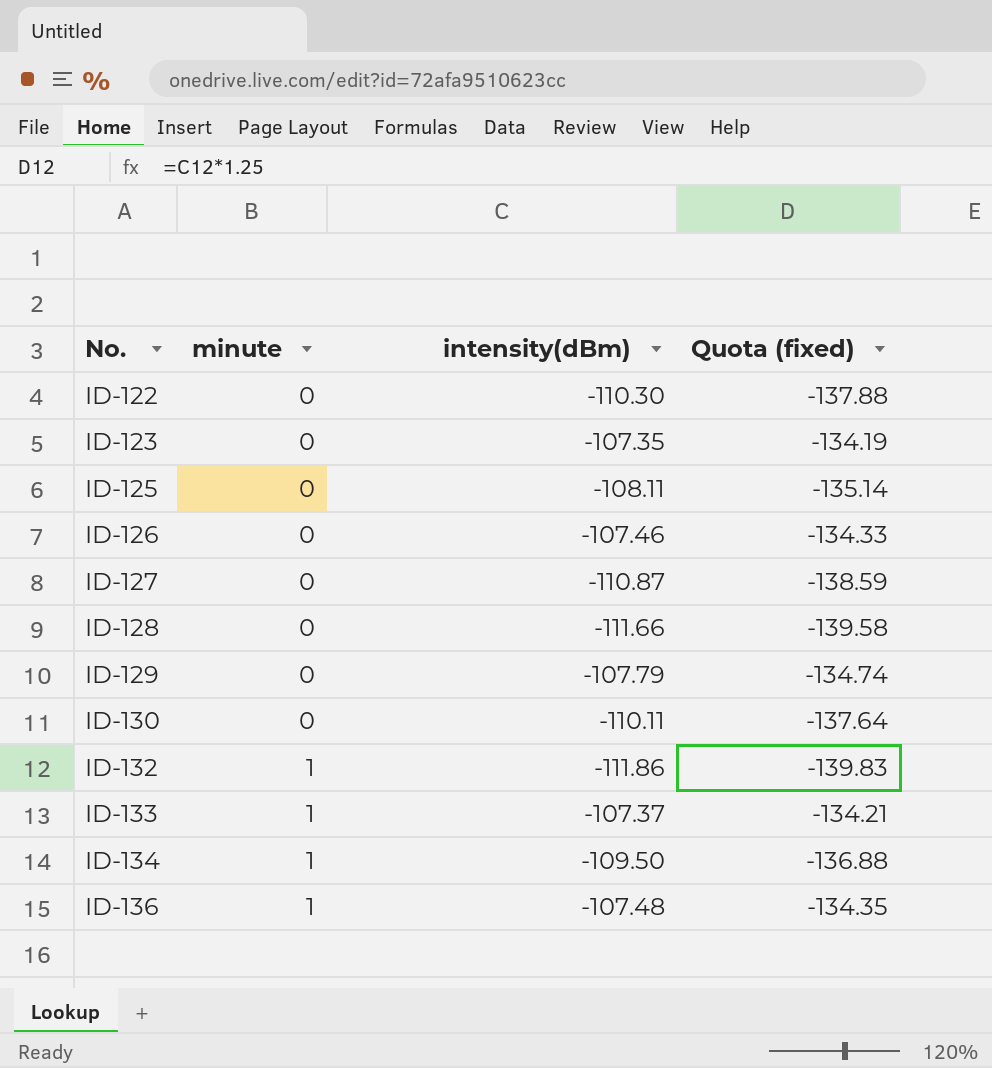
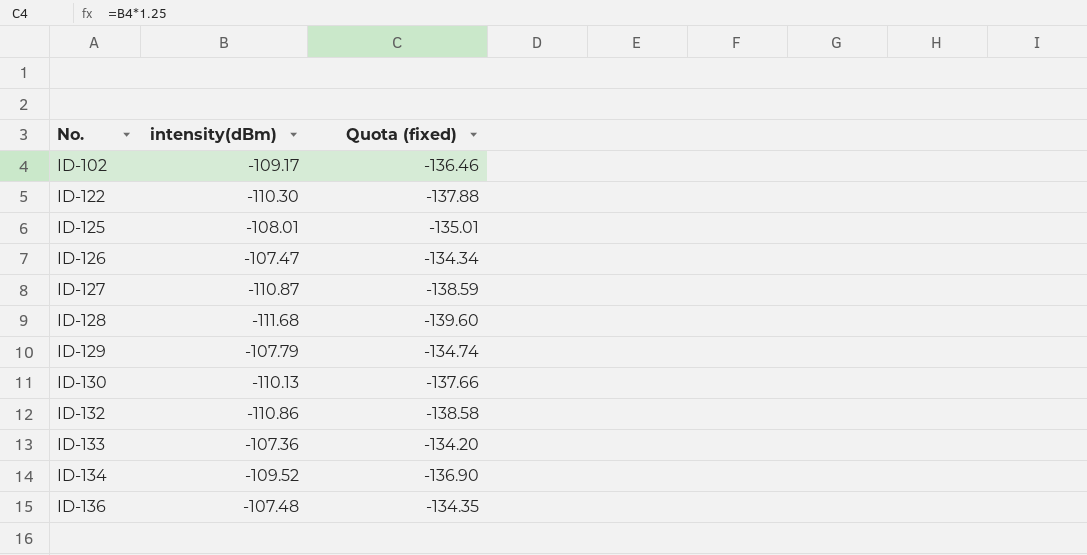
column minute | position: 2 -> none
row ID-123: 0 | -107.35 | -134.19 -> none
row ID-102: none -> -109.17 | -136.46
ID-125 | intensity(dBm): -108.11 -> -108.01
ID-125 | Quota (fixed): -135.14 -> -135.01
ID-126 | intensity(dBm): -107.46 -> -107.47
ID-126 | Quota (fixed): -134.33 -> -134.34
ID-128 | intensity(dBm): -111.66 -> -111.68
ID-128 | Quota (fixed): -139.58 -> -139.60
ID-130 | intensity(dBm): -110.11 -> -110.13
ID-130 | Quota (fixed): -137.64 -> -137.66
ID-132 | intensity(dBm): -111.86 -> -110.86
ID-132 | Quota (fixed): -139.83 -> -138.58
ID-133 | intensity(dBm): -107.37 -> -107.36
ID-133 | Quota (fixed): -134.21 -> -134.20
ID-134 | intensity(dBm): -109.50 -> -109.52
ID-134 | Quota (fixed): -136.88 -> -136.90

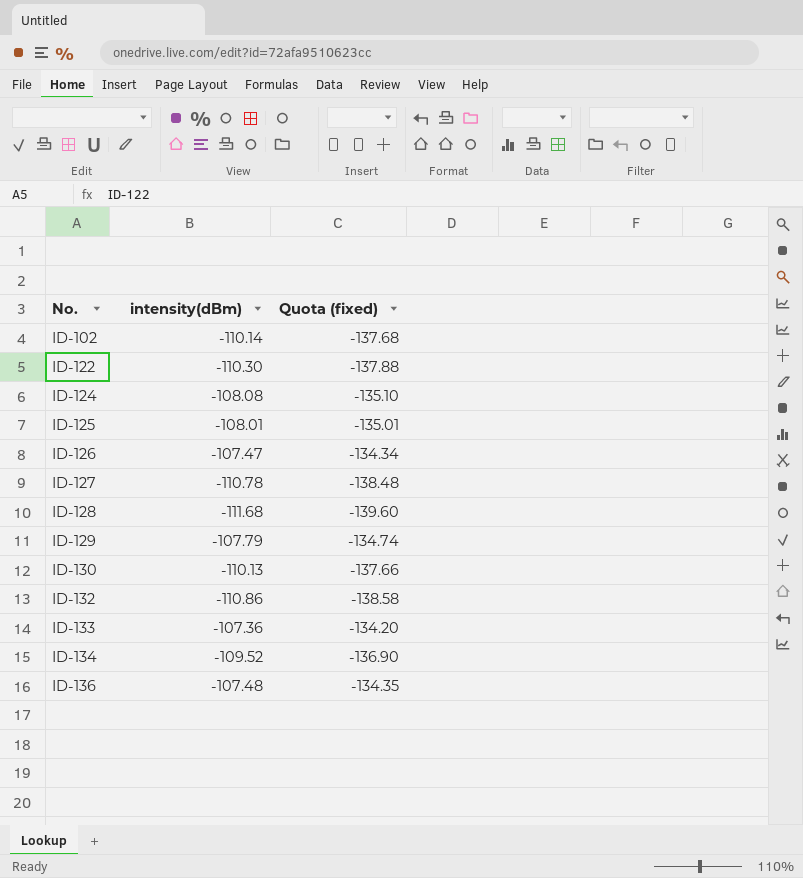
ID-102 | intensity(dBm): -109.17 -> -110.14
ID-102 | Quota (fixed): -136.46 -> -137.68
row ID-124: none -> -108.08 | -135.10
ID-127 | intensity(dBm): -110.87 -> -110.78
ID-127 | Quota (fixed): -138.59 -> -138.48

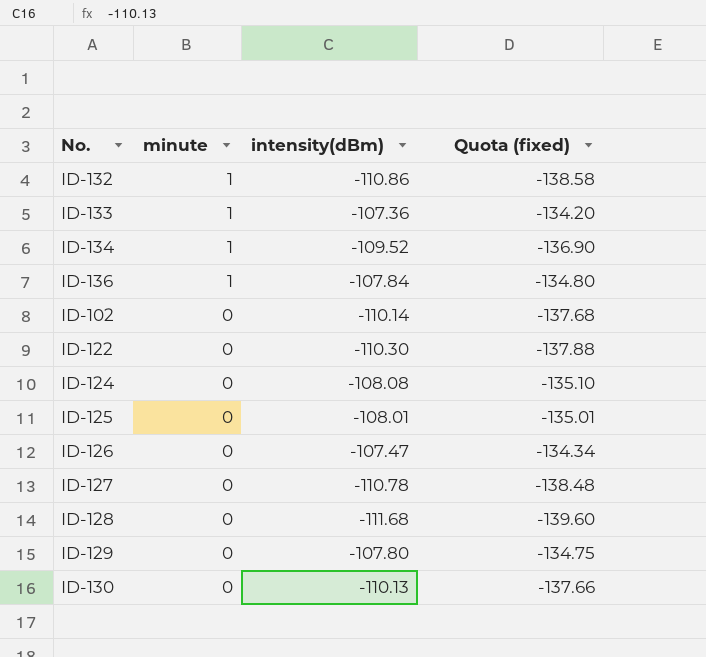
row order: No. ascending -> minute descending
column minute | position: none -> 2
ID-136 | intensity(dBm): -107.48 -> -107.84
ID-136 | Quota (fixed): -134.35 -> -134.80
ID-129 | intensity(dBm): -107.79 -> -107.80
ID-129 | Quota (fixed): -134.74 -> -134.75

